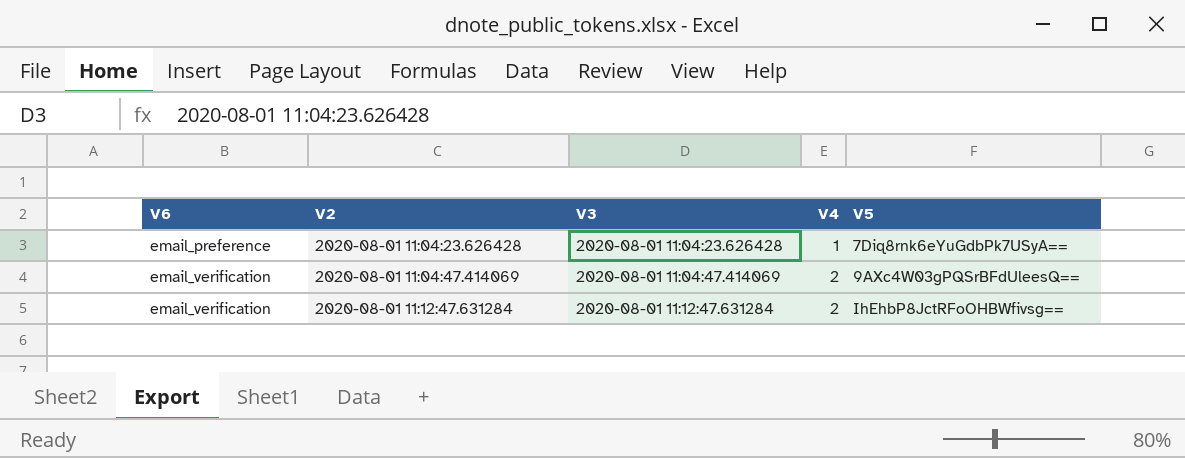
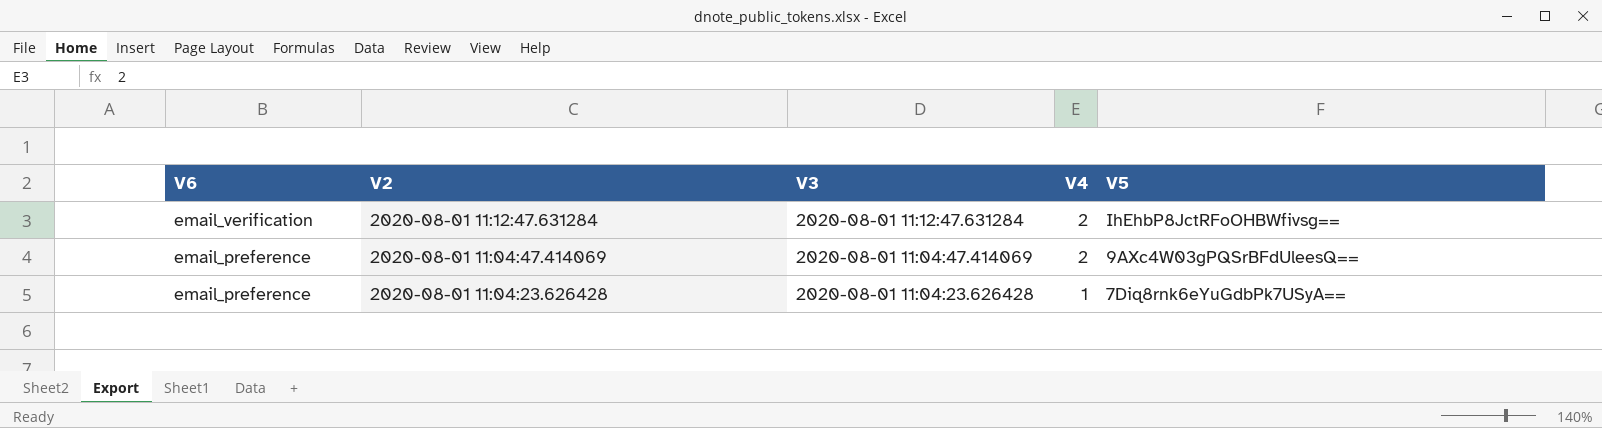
row order: V6 ascending -> V6 descending
2020-08-01 11:04:47.414069 | V6: email_verification -> email_preference

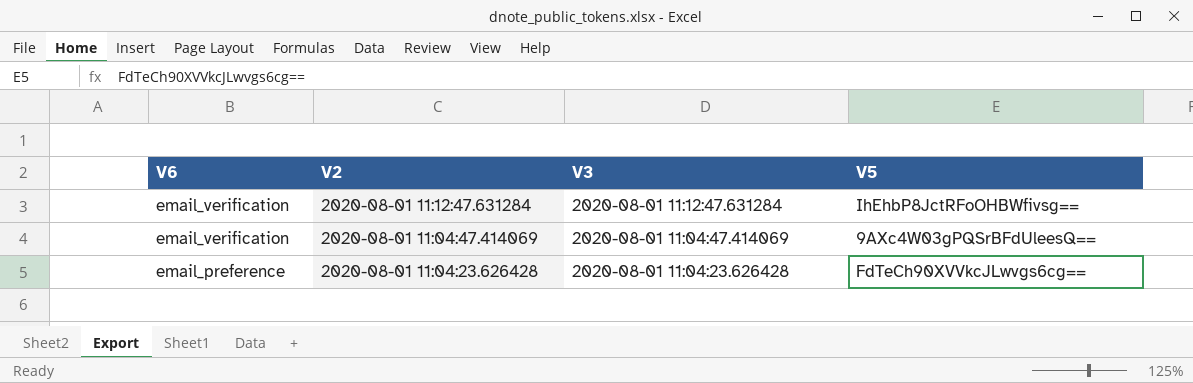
column V4 | position: 4 -> none
2020-08-01 11:04:47.414069 | V6: email_preference -> email_verification
2020-08-01 11:04:23.626428 | V5: 7Diq8rnk6eYuGdbPk7USyA== -> FdTeCh90XVVkcJLwvgs6cg==

